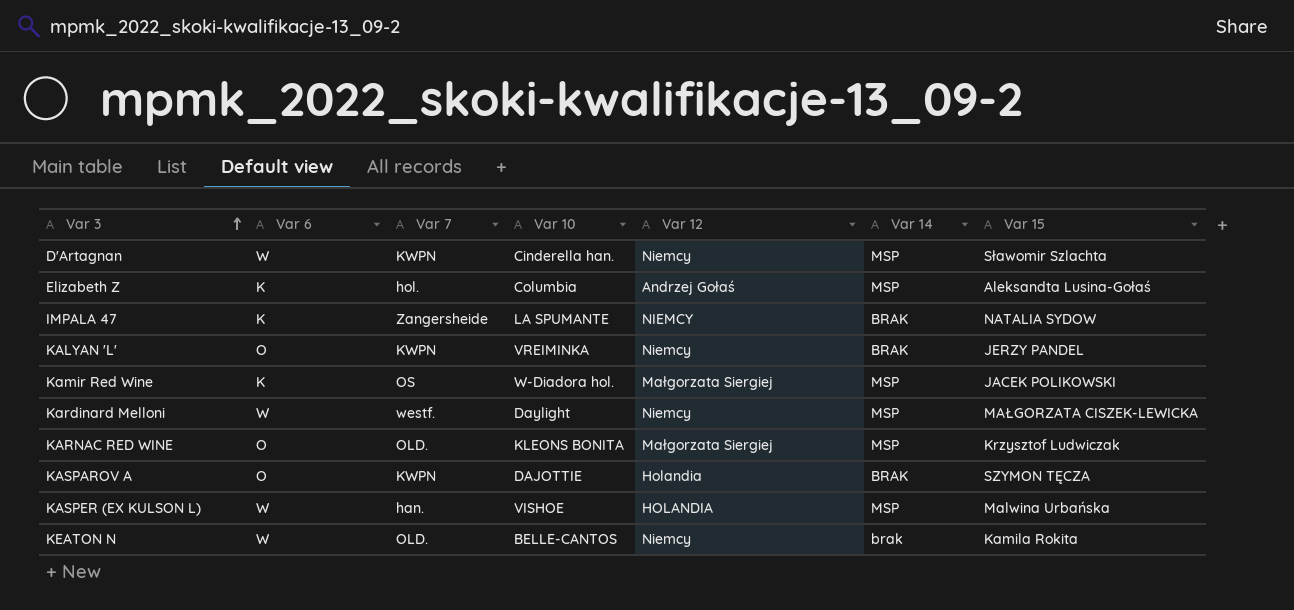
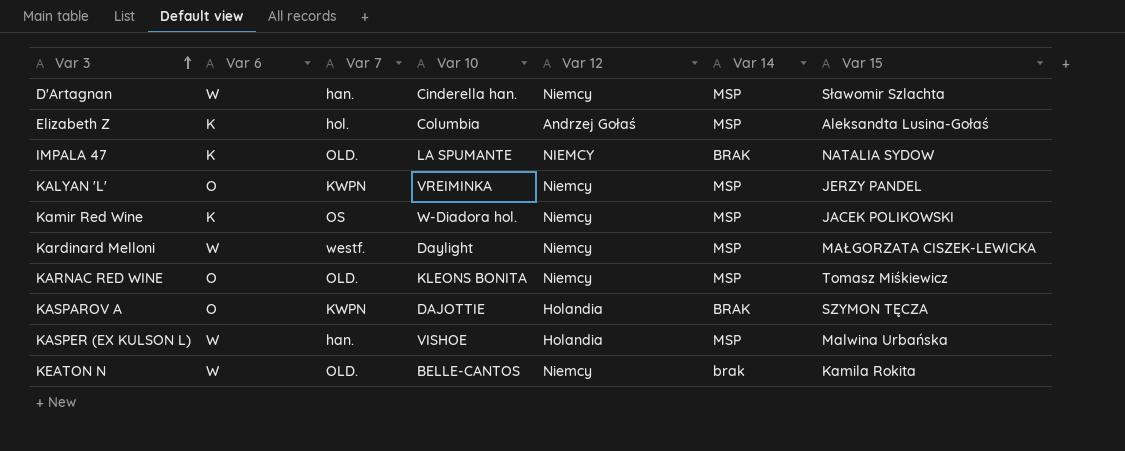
D'Artagnan | Var 7: KWPN -> han.
IMPALA 47 | Var 7: Zangersheide -> OLD.
KALYAN 'L' | Var 14: BRAK -> MSP
Kamir Red Wine | Var 12: Małgorzata Siergiej -> Niemcy
KARNAC RED WINE | Var 12: Małgorzata Siergiej -> Niemcy
KARNAC RED WINE | Var 15: Krzysztof Ludwiczak -> Tomasz Miśkiewicz
KASPER (EX KULSON L) | Var 12: HOLANDIA -> Holandia

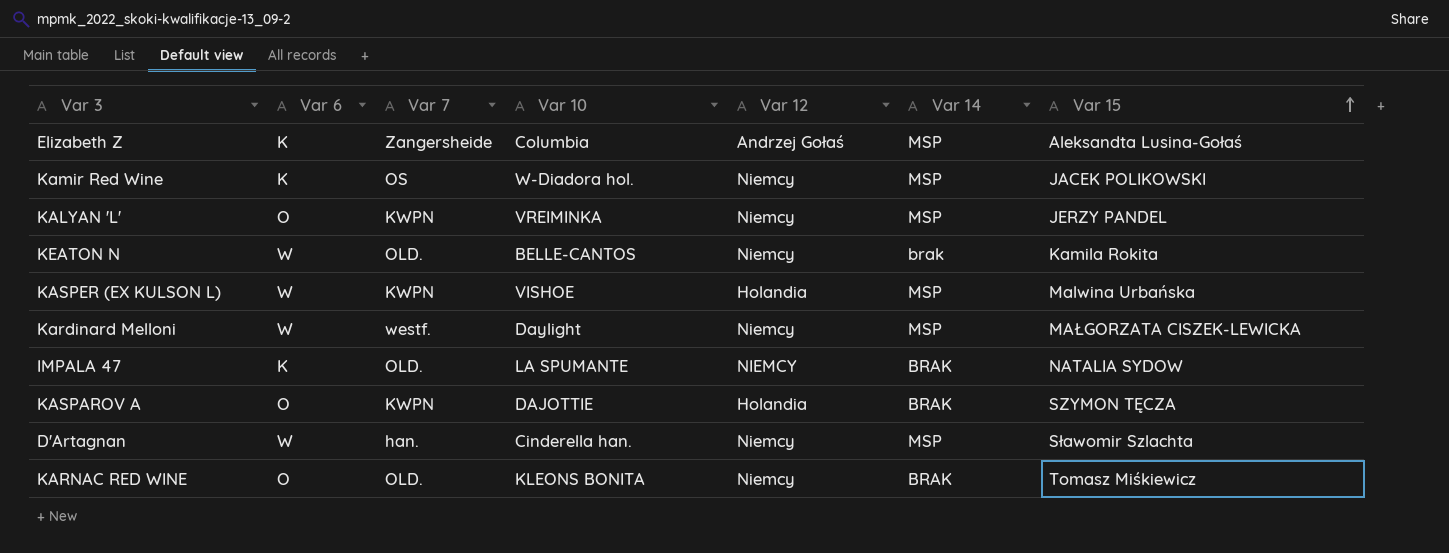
row order: Var 3 ascending -> Var 15 ascending
Elizabeth Z | Var 7: hol. -> Zangersheide
KASPER (EX KULSON L) | Var 7: han. -> KWPN
KARNAC RED WINE | Var 14: MSP -> BRAK

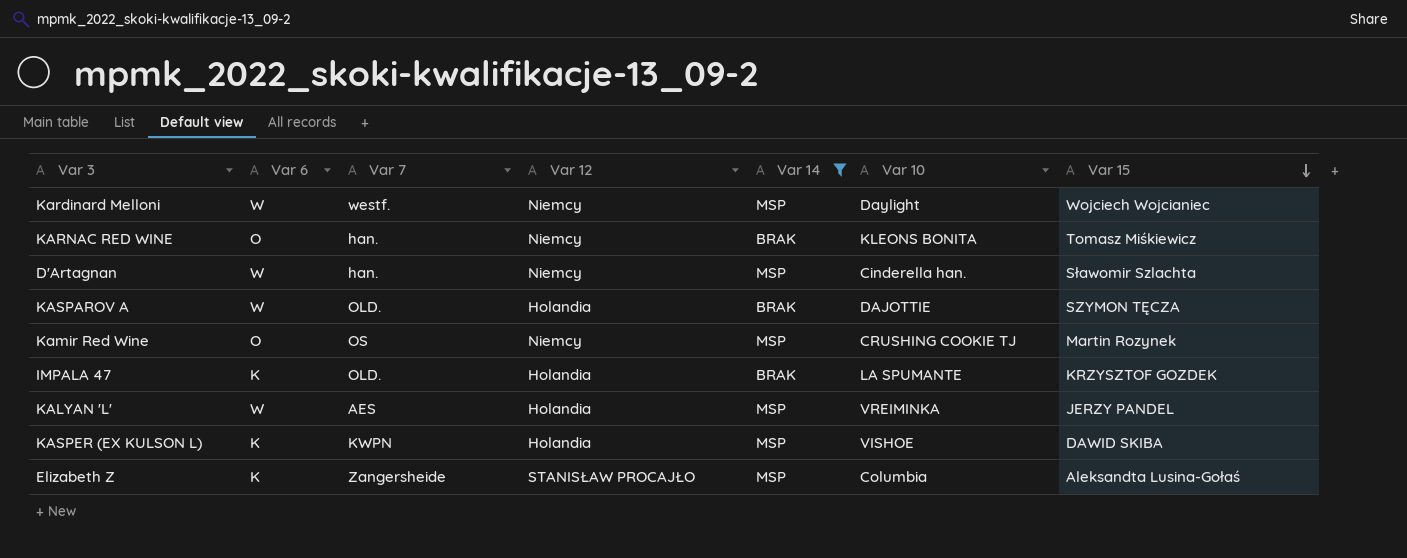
filter: none -> Var 14 != brak
row order: Var 15 ascending -> Var 15 descending
column Var 10 | position: 4 -> 6
Kardinard Melloni | Var 15: MAŁGORZATA CISZEK-LEWICKA -> Wojciech Wojcianiec
KARNAC RED WINE | Var 7: OLD. -> han.
KASPAROV A | Var 6: O -> W
KASPAROV A | Var 7: KWPN -> OLD.
Kamir Red Wine | Var 6: K -> O
Kamir Red Wine | Var 10: W-Diadora hol. -> CRUSHING COOKIE TJ
Kamir Red Wine | Var 15: JACEK POLIKOWSKI -> Martin Rozynek
IMPALA 47 | Var 12: NIEMCY -> Holandia
IMPALA 47 | Var 15: NATALIA SYDOW -> KRZYSZTOF GOZDEK
KALYAN 'L' | Var 6: O -> W
KALYAN 'L' | Var 7: KWPN -> AES
KALYAN 'L' | Var 12: Niemcy -> Holandia
KASPER (EX KULSON L) | Var 6: W -> K
KASPER (EX KULSON L) | Var 15: Malwina Urbańska -> DAWID SKIBA
Elizabeth Z | Var 12: Andrzej Gołaś -> STANISŁAW PROCAJŁO

